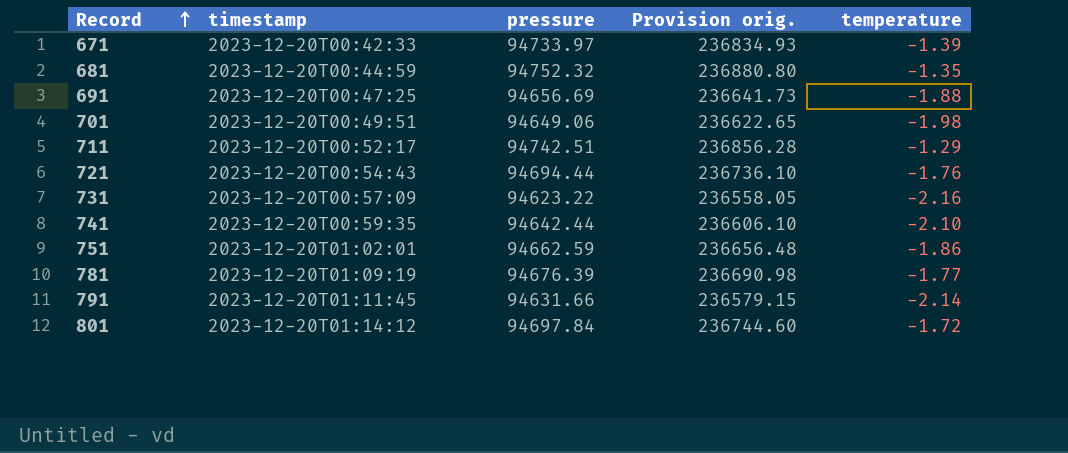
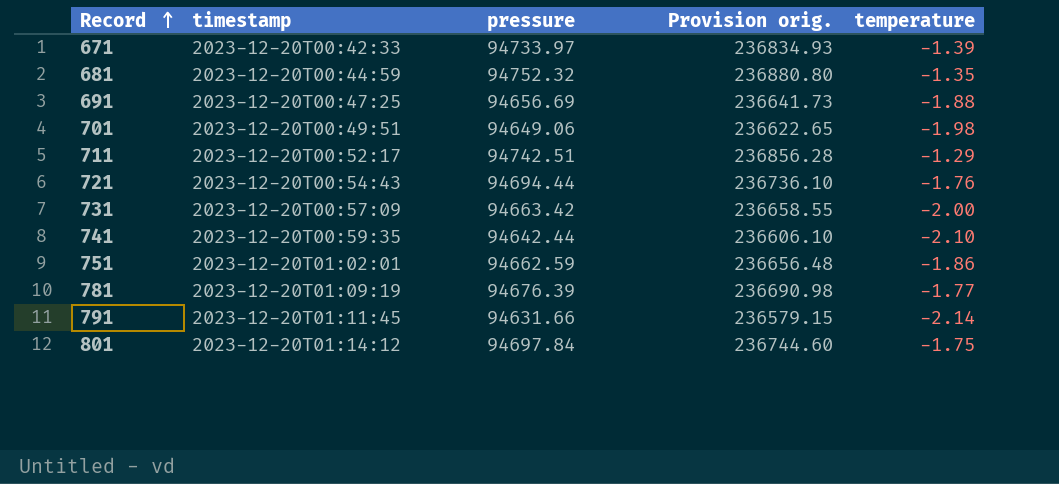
731 | pressure: 94623.22 -> 94663.42
731 | Provision orig.: 236558.05 -> 236658.55
731 | temperature: -2.16 -> -2.00
801 | temperature: -1.72 -> -1.75

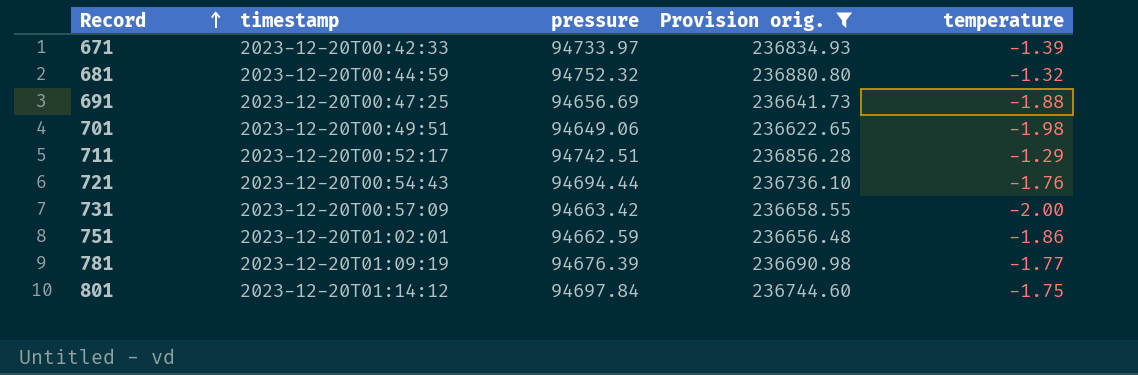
filter: none -> Provision orig. >= 236622.65
681 | temperature: -1.35 -> -1.32

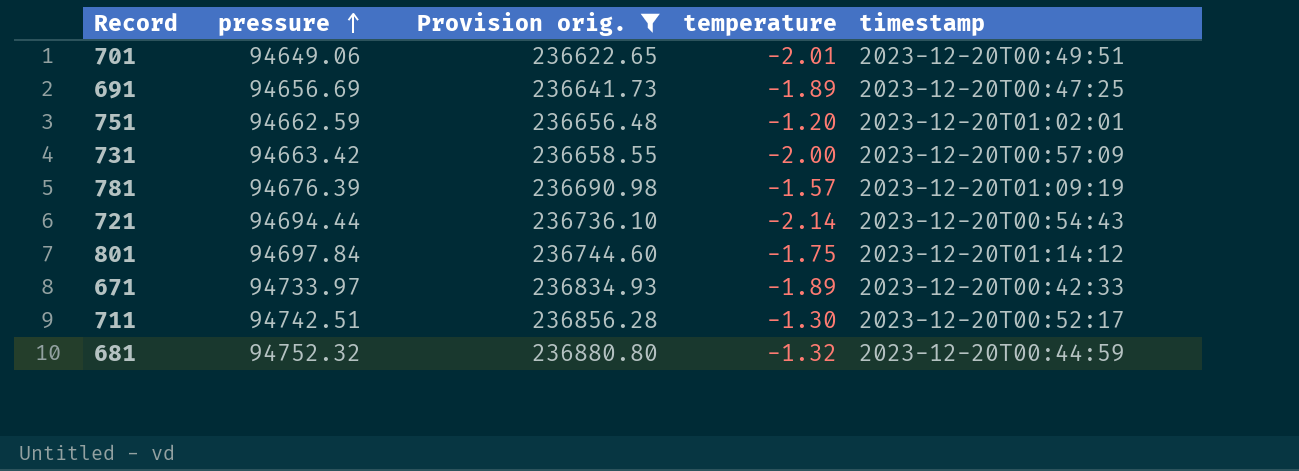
row order: Record ascending -> pressure ascending
column timestamp | position: 2 -> 5
701 | temperature: -1.98 -> -2.01
691 | temperature: -1.88 -> -1.89
751 | temperature: -1.86 -> -1.20
781 | temperature: -1.77 -> -1.57
721 | temperature: -1.76 -> -2.14
671 | temperature: -1.39 -> -1.89
711 | temperature: -1.29 -> -1.30

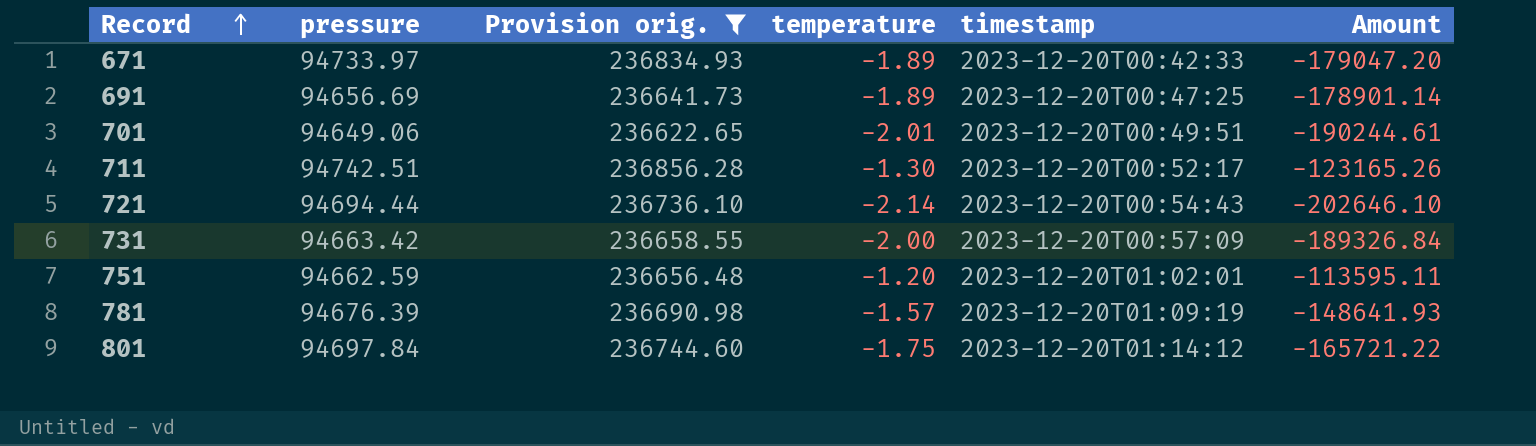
row order: pressure ascending -> Record ascending
column Amount | formula: none -> [pressure] * [temperature]
row 681: 94752.32 | 236880.80 | -1.32 | 2023-12-20T00:44:59 -> none

